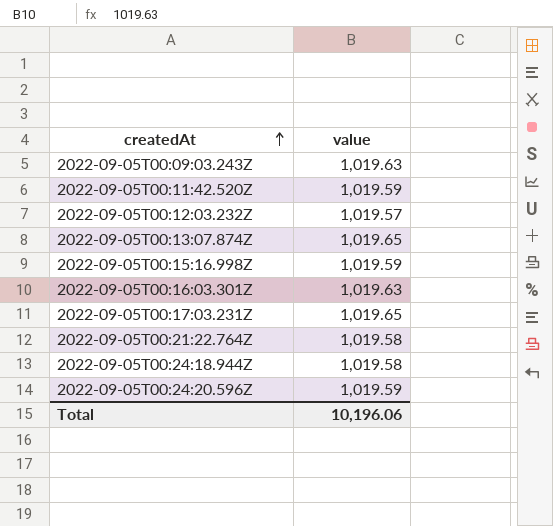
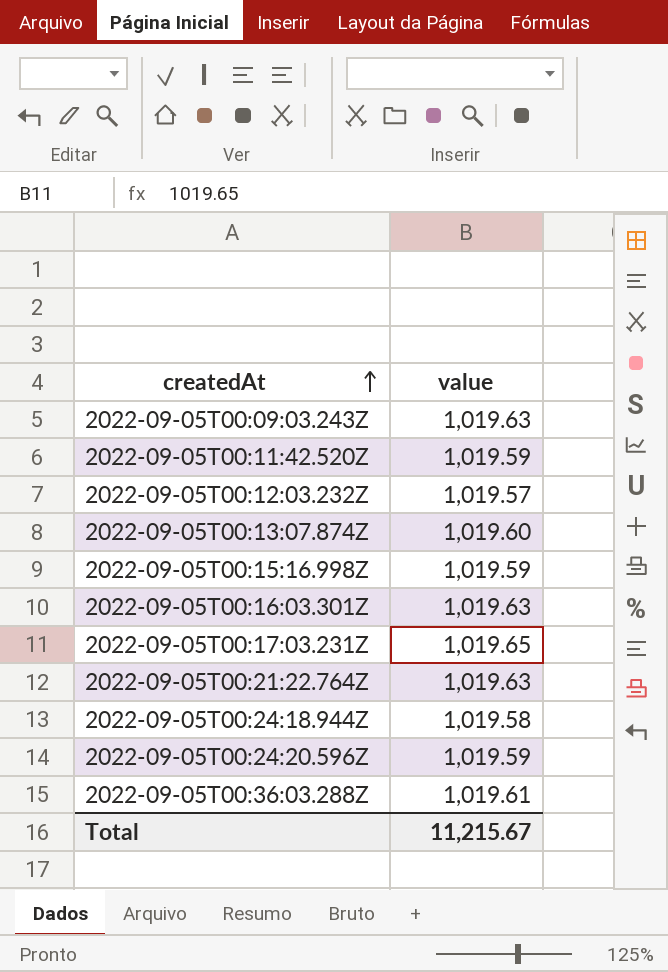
2022-09-05T00:13:07.874Z | value: 1,019.65 -> 1,019.60
2022-09-05T00:21:22.764Z | value: 1,019.58 -> 1,019.63
row 2022-09-05T00:36:03.288Z: none -> 1,019.61
Total | value: 10,196.06 -> 11,215.67

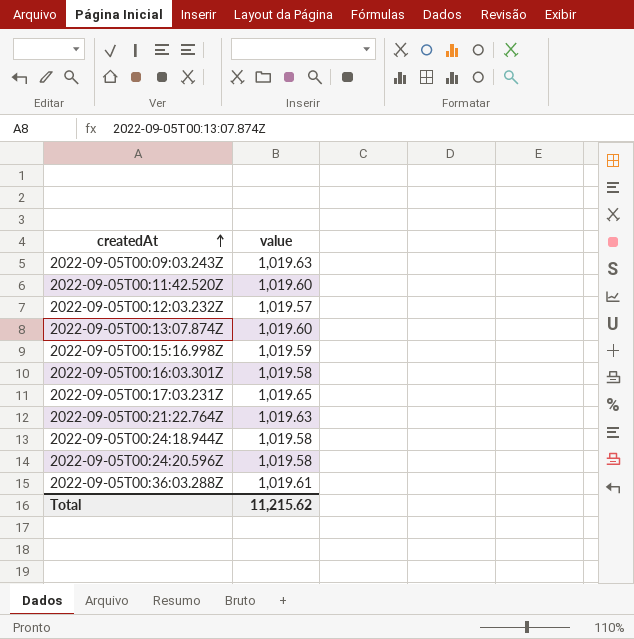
2022-09-05T00:11:42.520Z | value: 1,019.59 -> 1,019.60
2022-09-05T00:16:03.301Z | value: 1,019.63 -> 1,019.58
2022-09-05T00:24:20.596Z | value: 1,019.59 -> 1,019.58
Total | value: 11,215.67 -> 11,215.62

